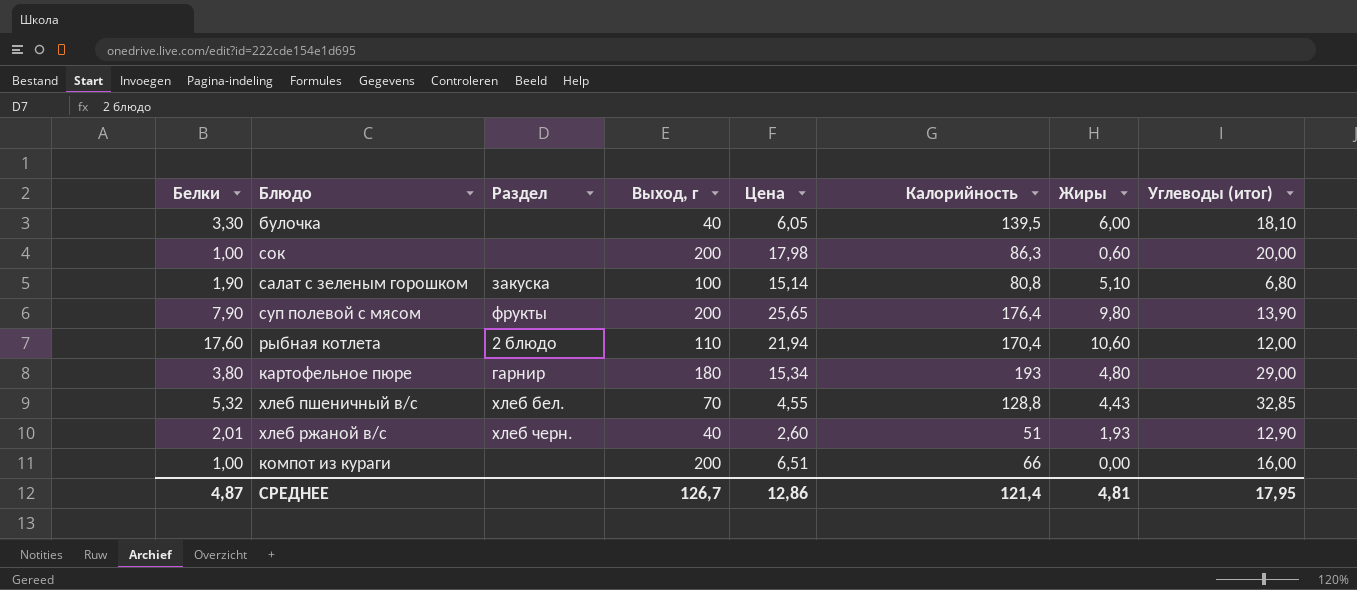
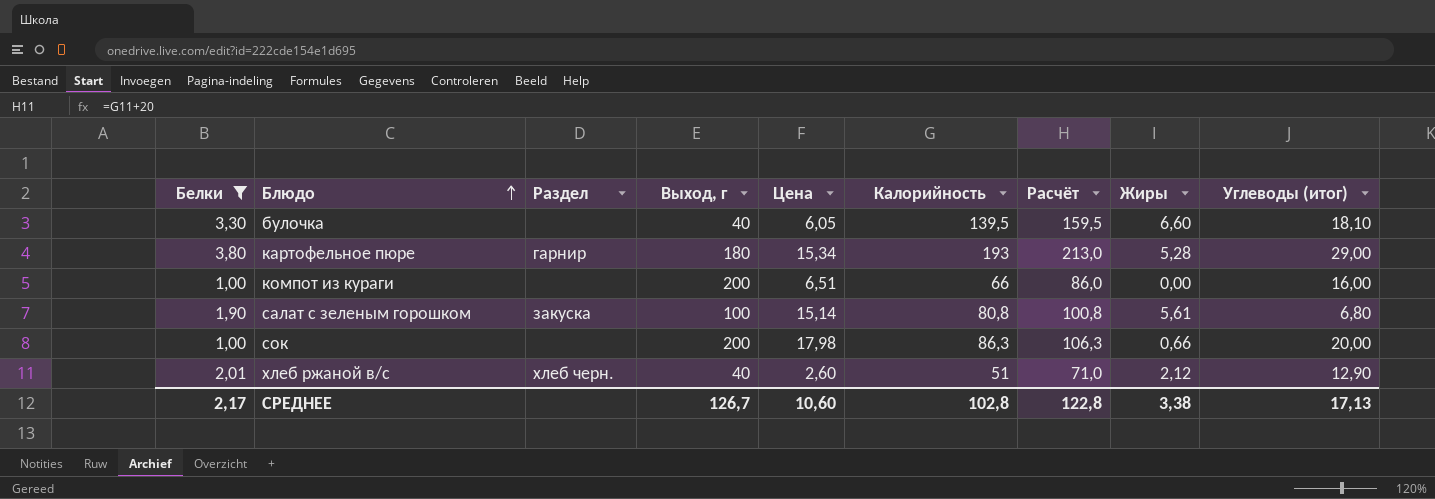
filter: none -> Белки <= 3,80
row order: none -> Блюдо ascending
column Расчёт | formula: none -> [Калорийность] + 20
булочка | Жиры: 6,00 -> 6,60
картофельное пюре | Жиры: 4,80 -> 5,28
салат с зеленым горошком | Жиры: 5,10 -> 5,61
сок | Жиры: 0,60 -> 0,66
хлеб ржаной в/с | Жиры: 1,93 -> 2,12
СРЕДНЕЕ | Белки: 4,87 -> 2,17
СРЕДНЕЕ | Цена: 12,86 -> 10,60
СРЕДНЕЕ | Калорийность: 121,4 -> 102,8
СРЕДНЕЕ | Жиры: 4,81 -> 3,38
СРЕДНЕЕ | Углеводы (итог): 17,95 -> 17,13

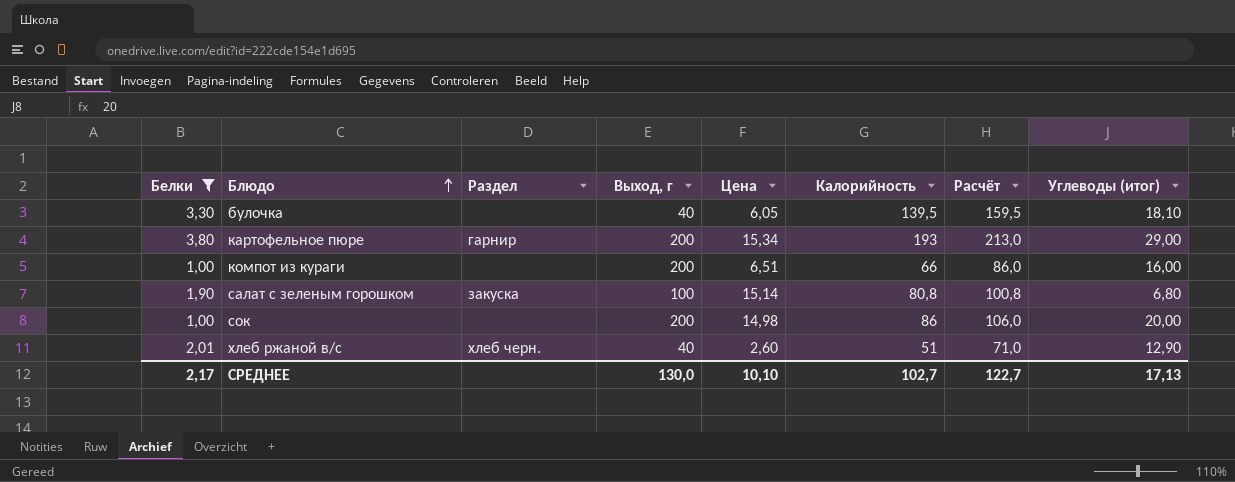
column Жиры | position: 8 -> none
картофельное пюре | Выход, г: 180 -> 200
сок | Цена: 17,98 -> 14,98
сок | Калорийность: 86,3 -> 86
сок | Расчёт: 106,3 -> 106,0
СРЕДНЕЕ | Выход, г: 126,7 -> 130,0
СРЕДНЕЕ | Цена: 10,60 -> 10,10
СРЕДНЕЕ | Калорийность: 102,8 -> 102,7
СРЕДНЕЕ | Расчёт: 122,8 -> 122,7

